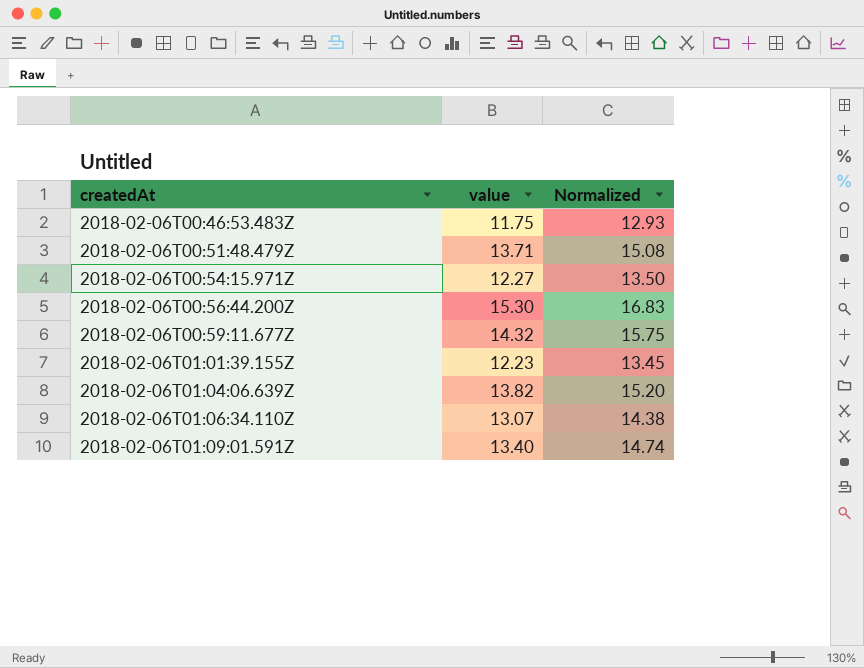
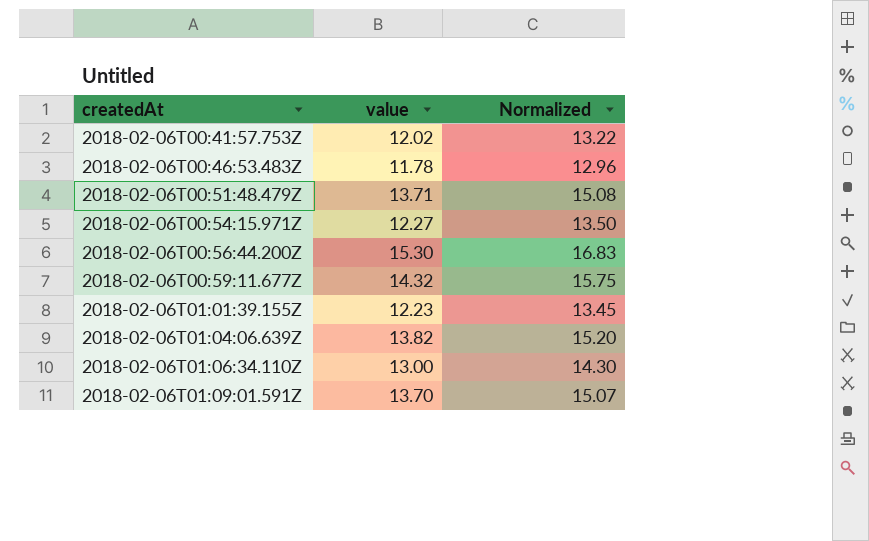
row 2018-02-06T00:41:57.753Z: none -> 12.02 | 13.22
2018-02-06T00:46:53.483Z | value: 11.75 -> 11.78
2018-02-06T00:46:53.483Z | Normalized: 12.93 -> 12.96
2018-02-06T01:06:34.110Z | value: 13.07 -> 13.00
2018-02-06T01:06:34.110Z | Normalized: 14.38 -> 14.30
2018-02-06T01:09:01.591Z | value: 13.40 -> 13.70
2018-02-06T01:09:01.591Z | Normalized: 14.74 -> 15.07

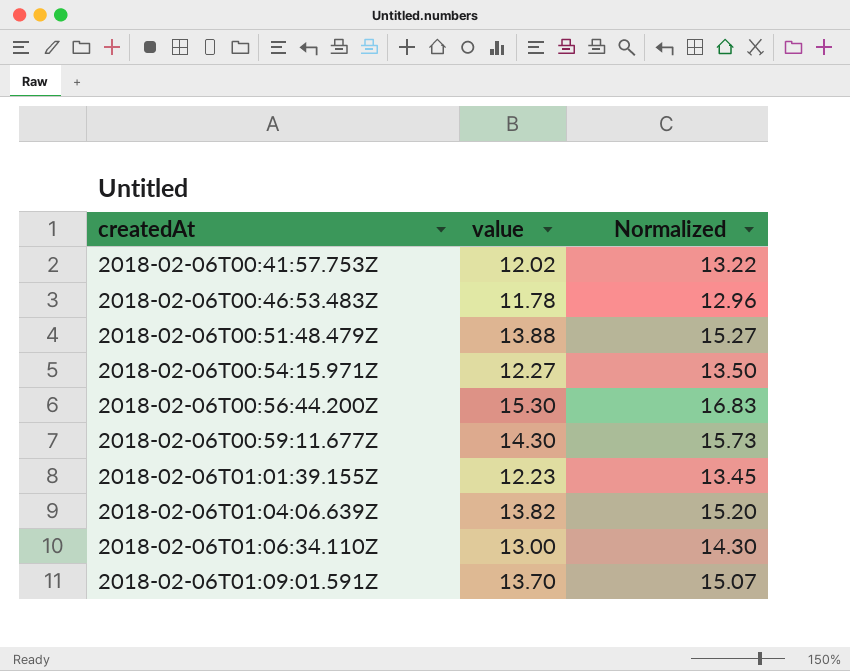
2018-02-06T00:51:48.479Z | value: 13.71 -> 13.88
2018-02-06T00:51:48.479Z | Normalized: 15.08 -> 15.27
2018-02-06T00:59:11.677Z | value: 14.32 -> 14.30
2018-02-06T00:59:11.677Z | Normalized: 15.75 -> 15.73

